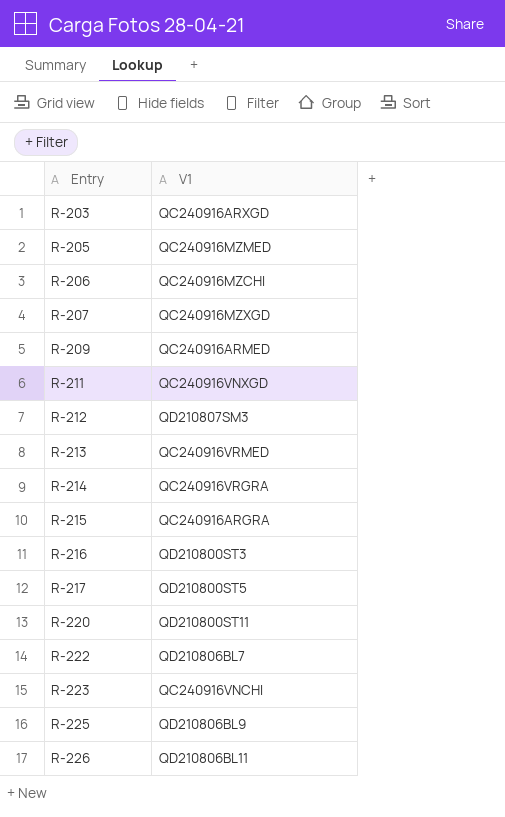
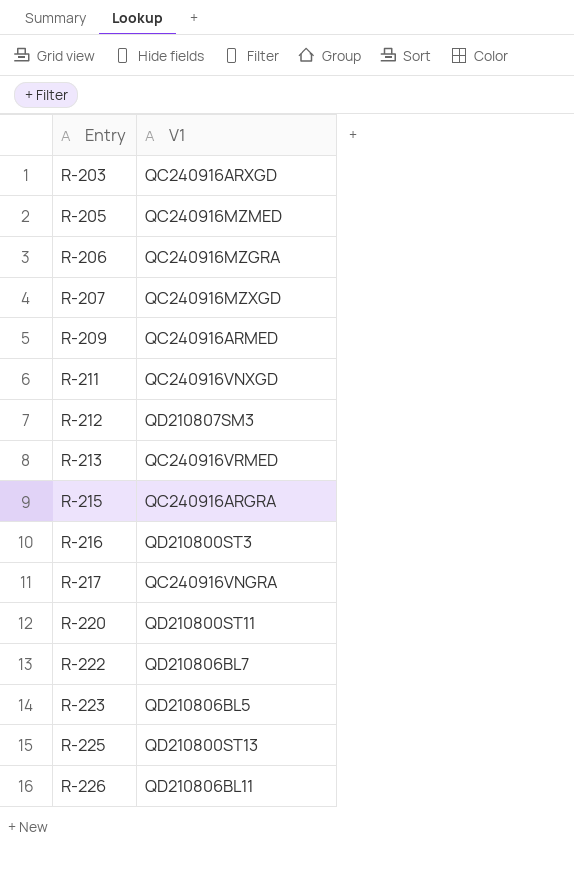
row R-214: QC240916VRGRA -> none
R-206 | V1: QC240916MZCHI -> QC240916MZGRA
R-217 | V1: QD210800ST5 -> QC240916VNGRA
R-223 | V1: QC240916VNCHI -> QD210806BL5
R-225 | V1: QD210806BL9 -> QD210800ST13

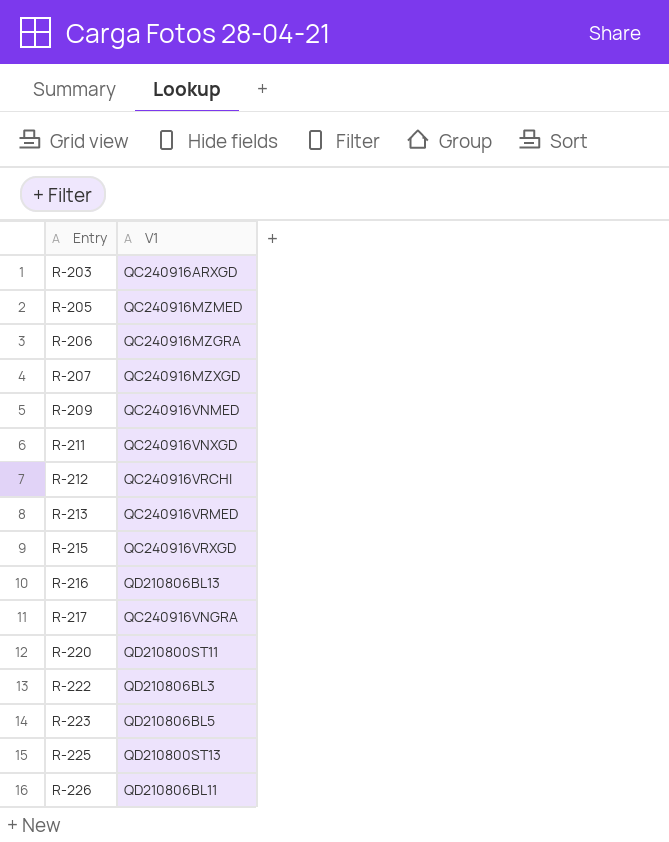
R-209 | V1: QC240916ARMED -> QC240916VNMED
R-212 | V1: QD210807SM3 -> QC240916VRCHI
R-215 | V1: QC240916ARGRA -> QC240916VRXGD
R-216 | V1: QD210800ST3 -> QD210806BL13
R-222 | V1: QD210806BL7 -> QD210806BL3

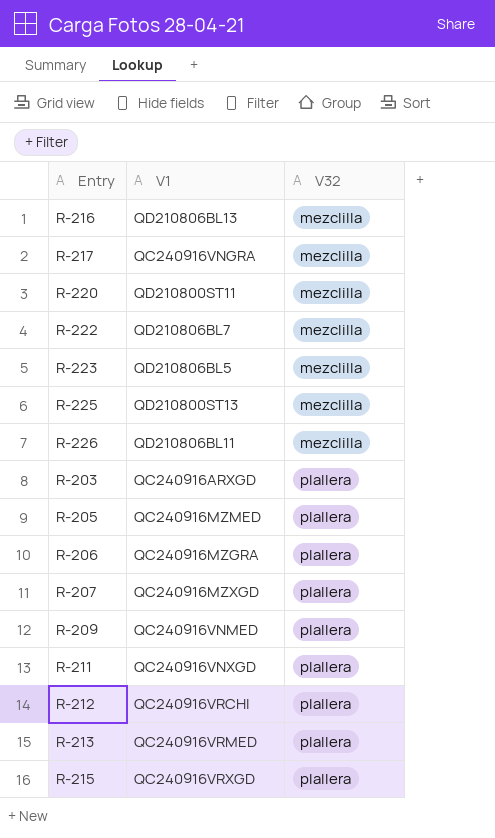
row order: Entry ascending -> V32 ascending
column V32 | position: none -> 3
R-222 | V1: QD210806BL3 -> QD210806BL7

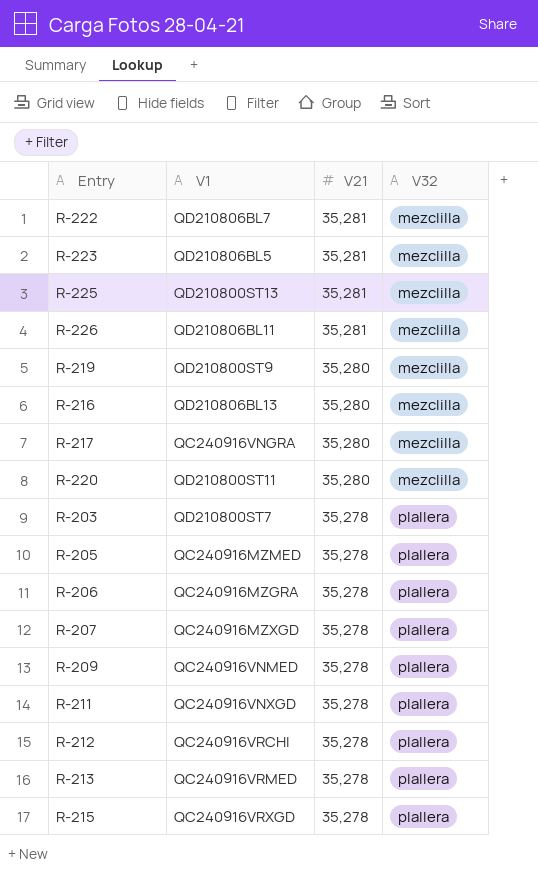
row order: V32 ascending -> V21 descending
column V21 | position: none -> 3
row R-219: none -> QD210800ST9 | 35,280 | mezclilla
R-203 | V1: QC240916ARXGD -> QD210800ST7

